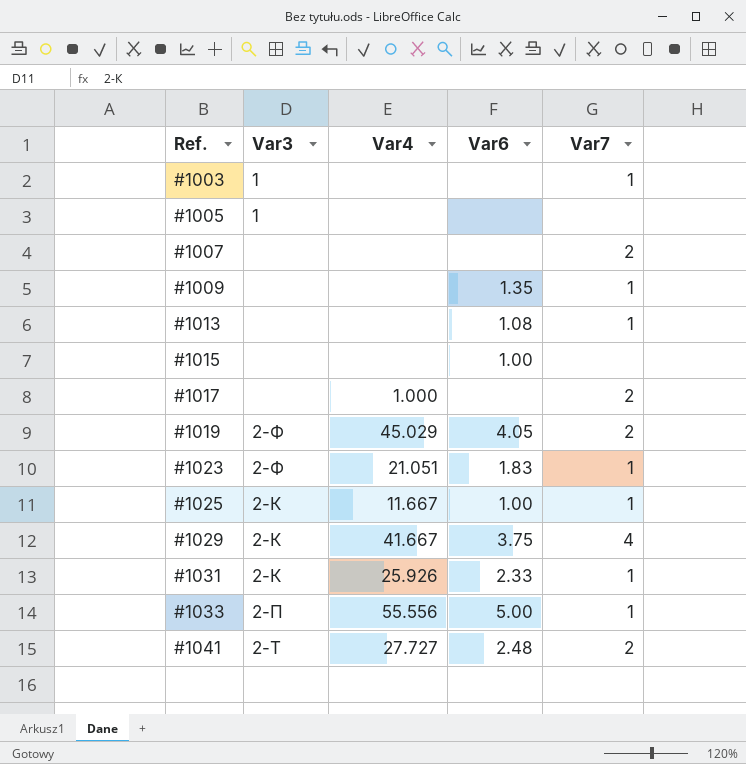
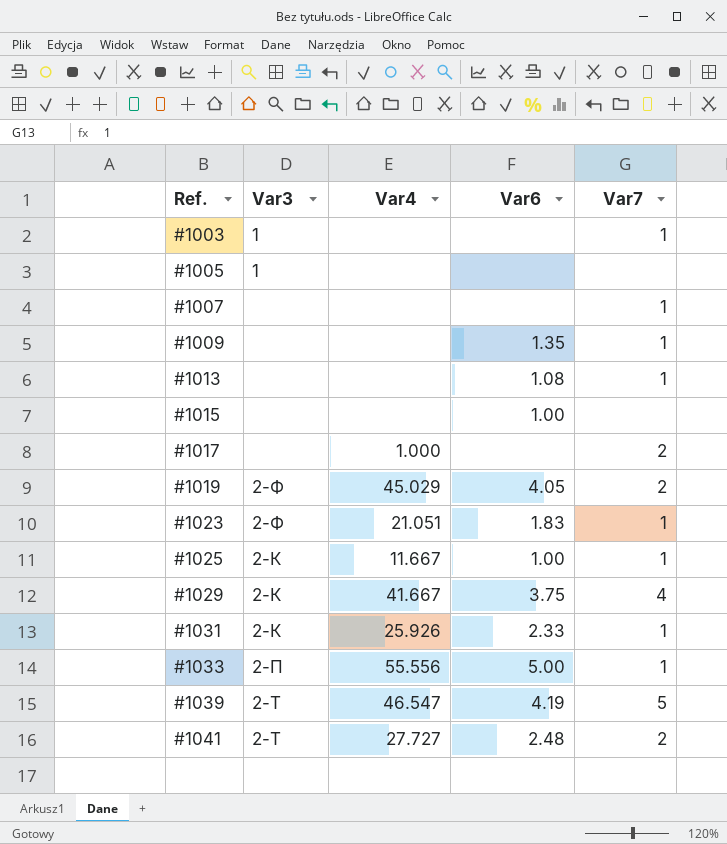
#1007 | Var7: 2 -> 1
row #1039: none -> 2-Т | 46.547 | 4.19 | 5

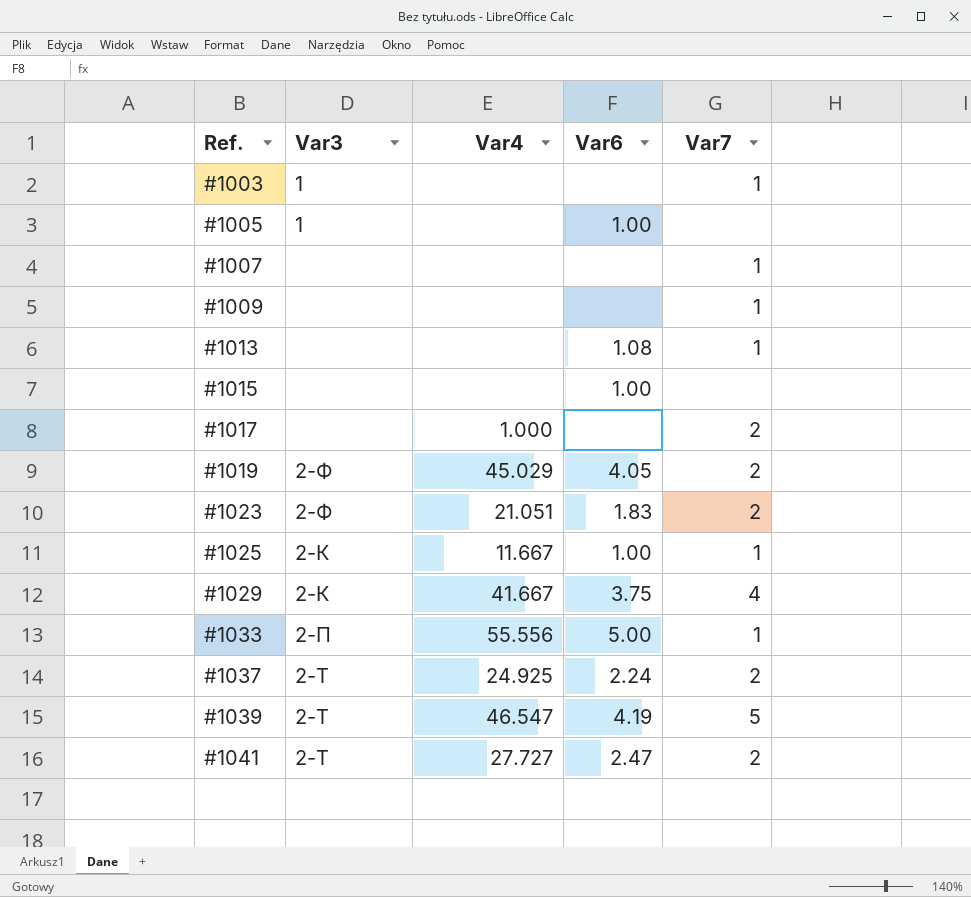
row #1031: 2-К | 25.926 | 2.33 | 1 -> none
#1005 | Var6: none -> 1.00
#1009 | Var6: 1.35 -> none
#1023 | Var7: 1 -> 2
row #1037: none -> 2-Т | 24.925 | 2.24 | 2
#1041 | Var6: 2.48 -> 2.47

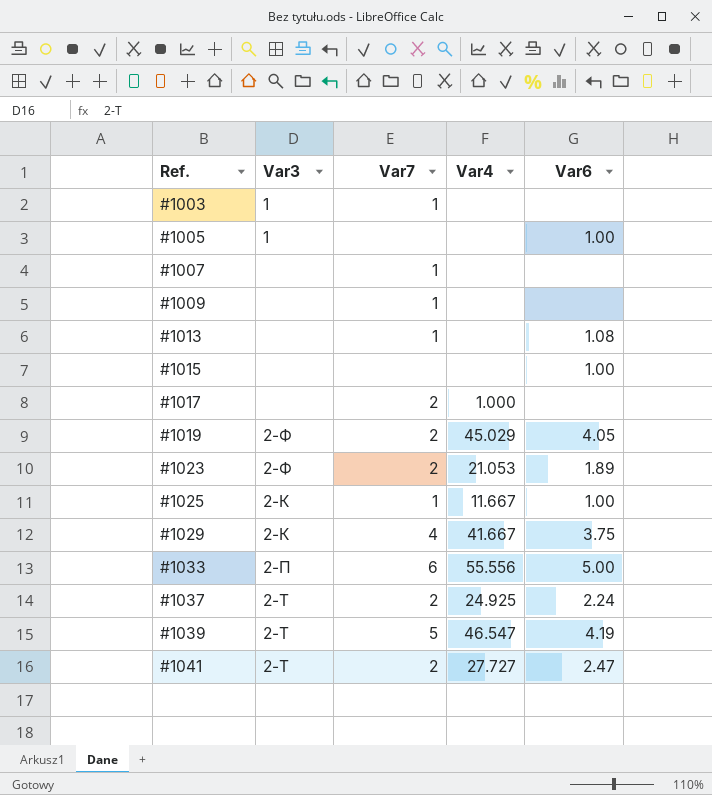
column Var7 | position: 5 -> 3
#1023 | Var4: 21.051 -> 21.053
#1023 | Var6: 1.83 -> 1.89
#1033 | Var7: 1 -> 6

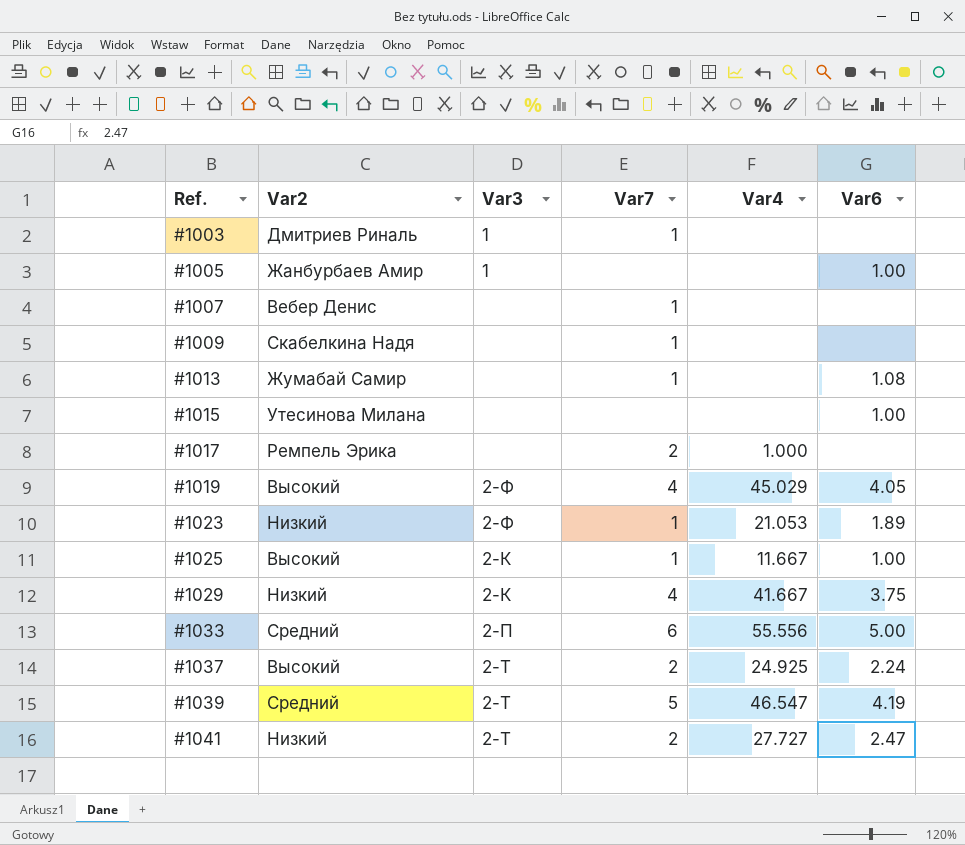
column Var2 | position: none -> 2
#1019 | Var7: 2 -> 4
#1023 | Var7: 2 -> 1

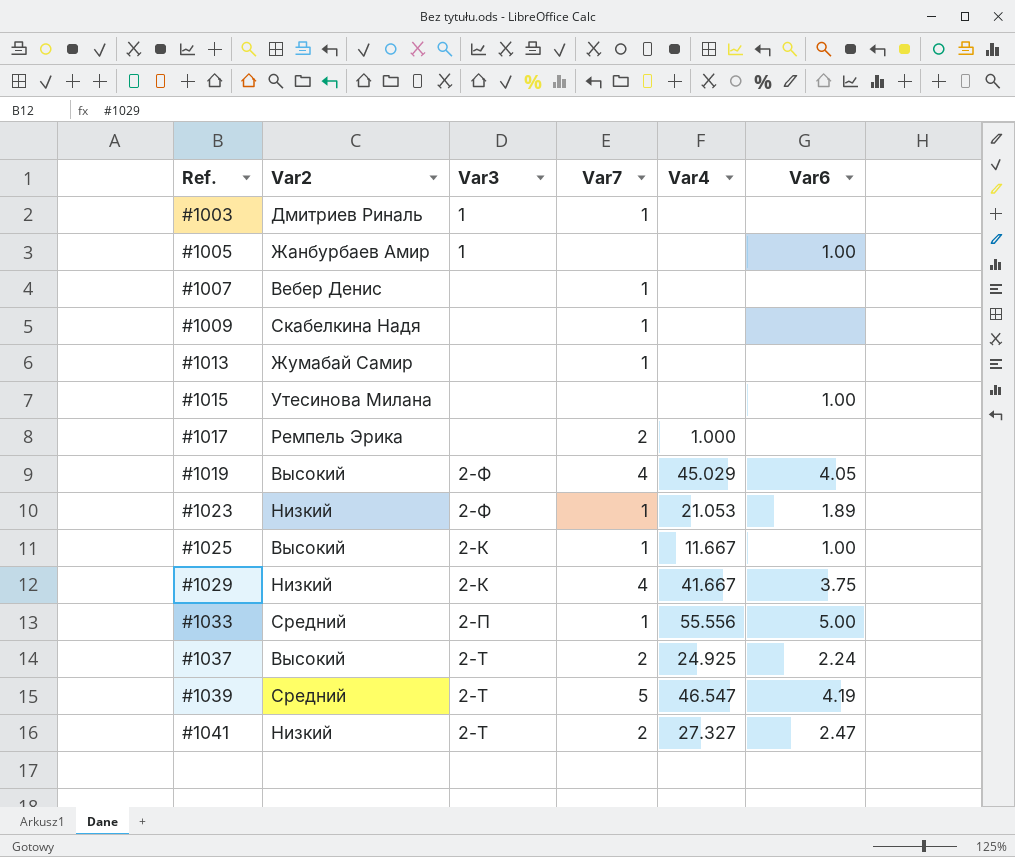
#1013 | Var6: 1.08 -> none
#1033 | Var7: 6 -> 1
#1041 | Var4: 27.727 -> 27.327

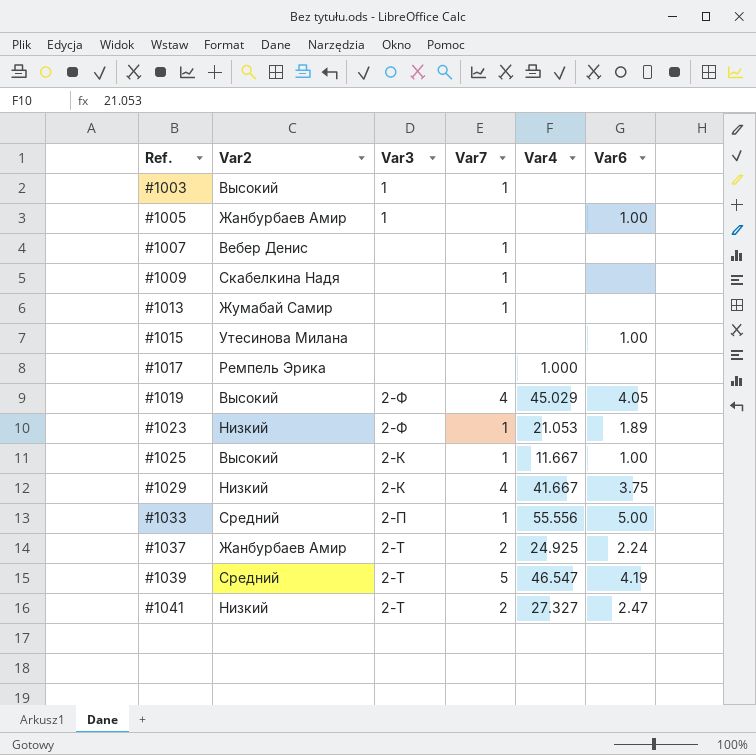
#1003 | Var2: Дмитриев Риналь -> Высокий
#1017 | Var7: 2 -> none
#1037 | Var2: Высокий -> Жанбурбаев Амир

